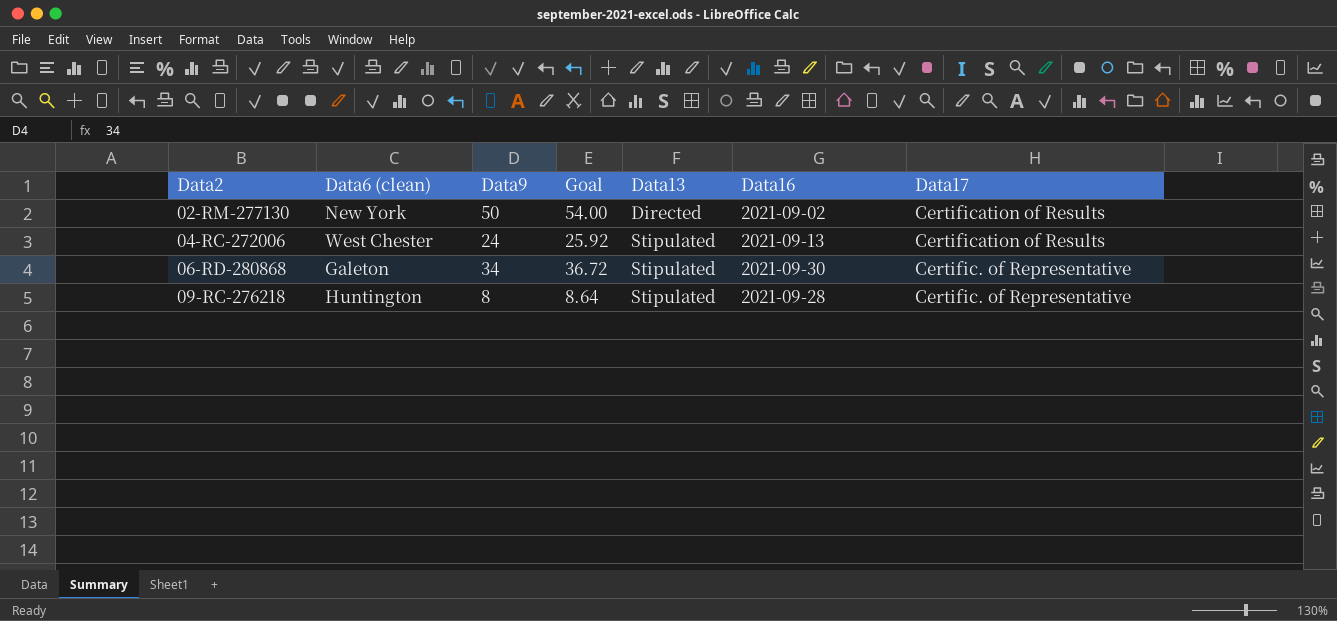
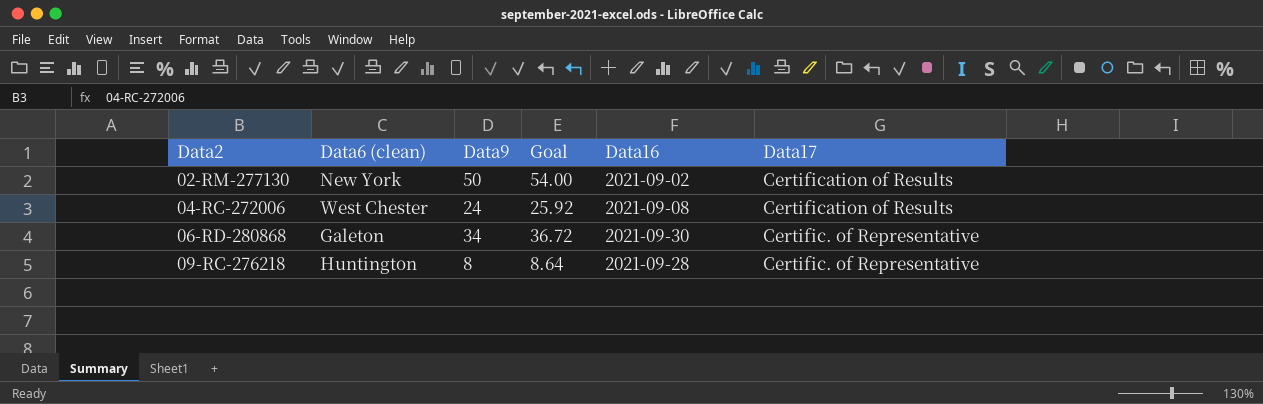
column Data13 | position: 5 -> none
04-RC-272006 | Data16: 2021-09-13 -> 2021-09-08

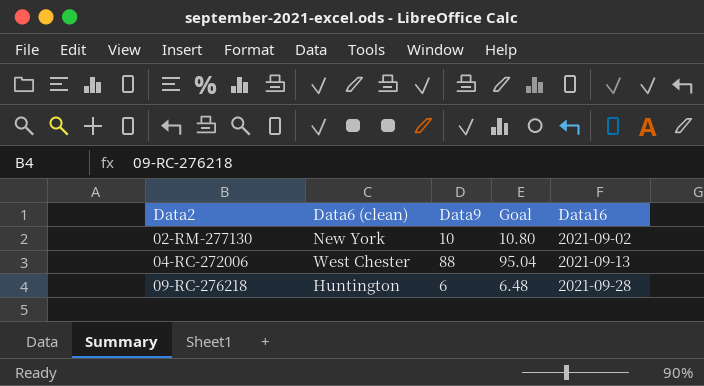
column Data17 | position: 6 -> none
row 06-RD-280868: Galeton | 34 | 36.72 | 2021-09-30 | Certific. of Representative -> none
02-RM-277130 | Data9: 50 -> 10
02-RM-277130 | Goal: 54.00 -> 10.80
04-RC-272006 | Data9: 24 -> 88
04-RC-272006 | Goal: 25.92 -> 95.04
04-RC-272006 | Data16: 2021-09-08 -> 2021-09-13
09-RC-276218 | Data9: 8 -> 6
09-RC-276218 | Goal: 8.64 -> 6.48

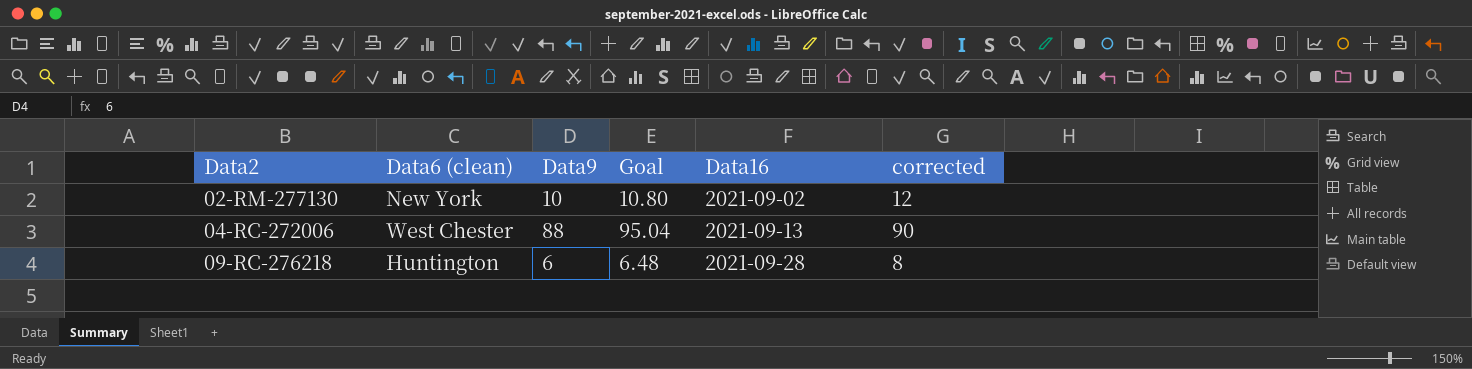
column corrected | formula: none -> [Data9] + 2

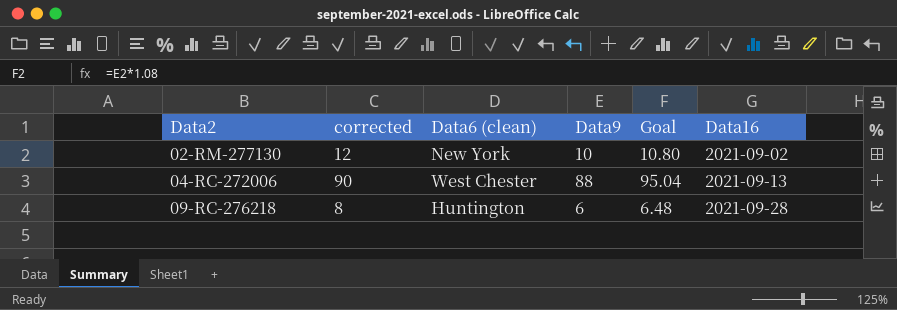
column corrected | position: 6 -> 2

